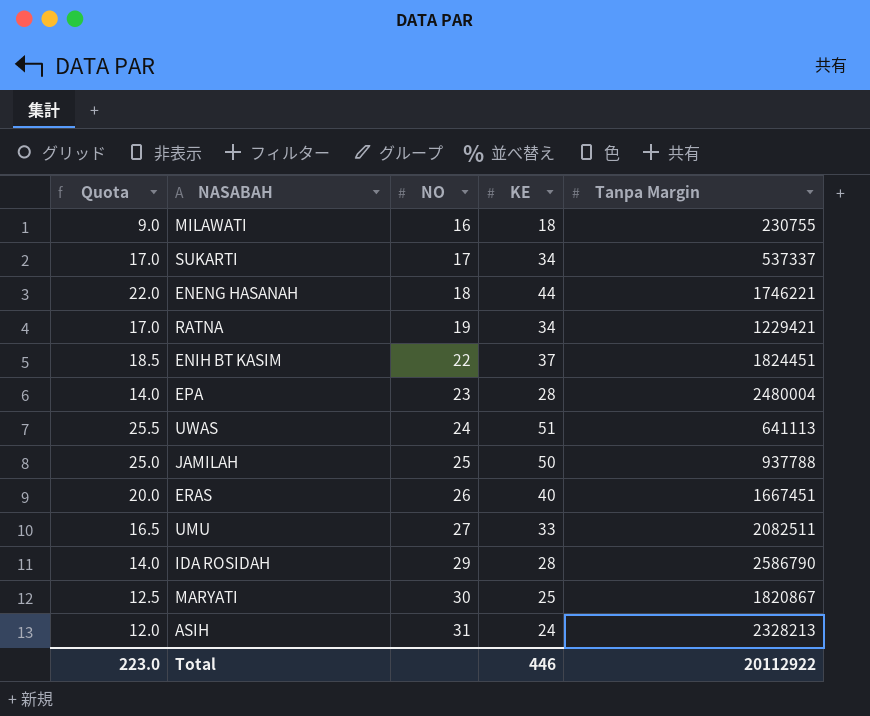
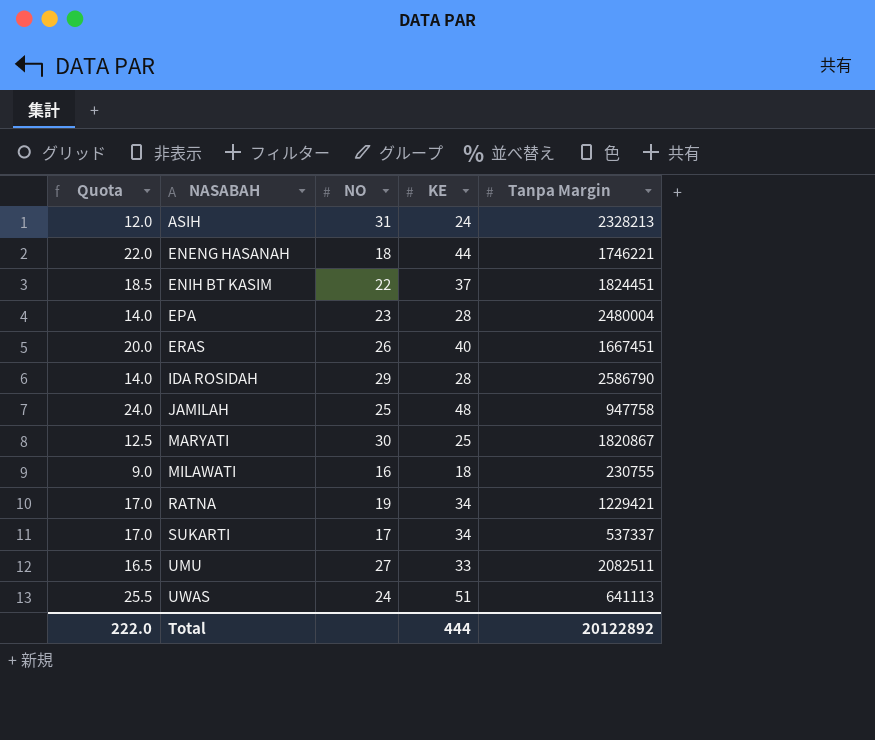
row order: NO ascending -> NASABAH ascending
JAMILAH | Quota: 25.0 -> 24.0
JAMILAH | KE: 50 -> 48
JAMILAH | Tanpa Margin: 937788 -> 947758
Total | Quota: 223.0 -> 222.0
Total | KE: 446 -> 444
Total | Tanpa Margin: 20112922 -> 20122892

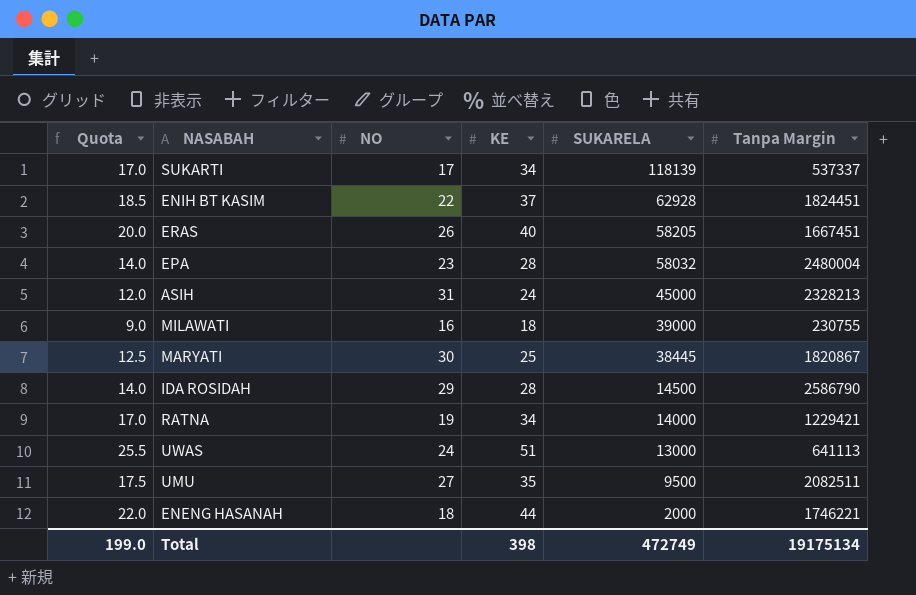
row order: NASABAH ascending -> SUKARELA descending
column SUKARELA | position: none -> 5
row JAMILAH: 24.0 | 25 | 48 | 947758 -> none
UMU | Quota: 16.5 -> 17.5
UMU | KE: 33 -> 35
Total | Quota: 222.0 -> 199.0
Total | KE: 444 -> 398
Total | Tanpa Margin: 20122892 -> 19175134

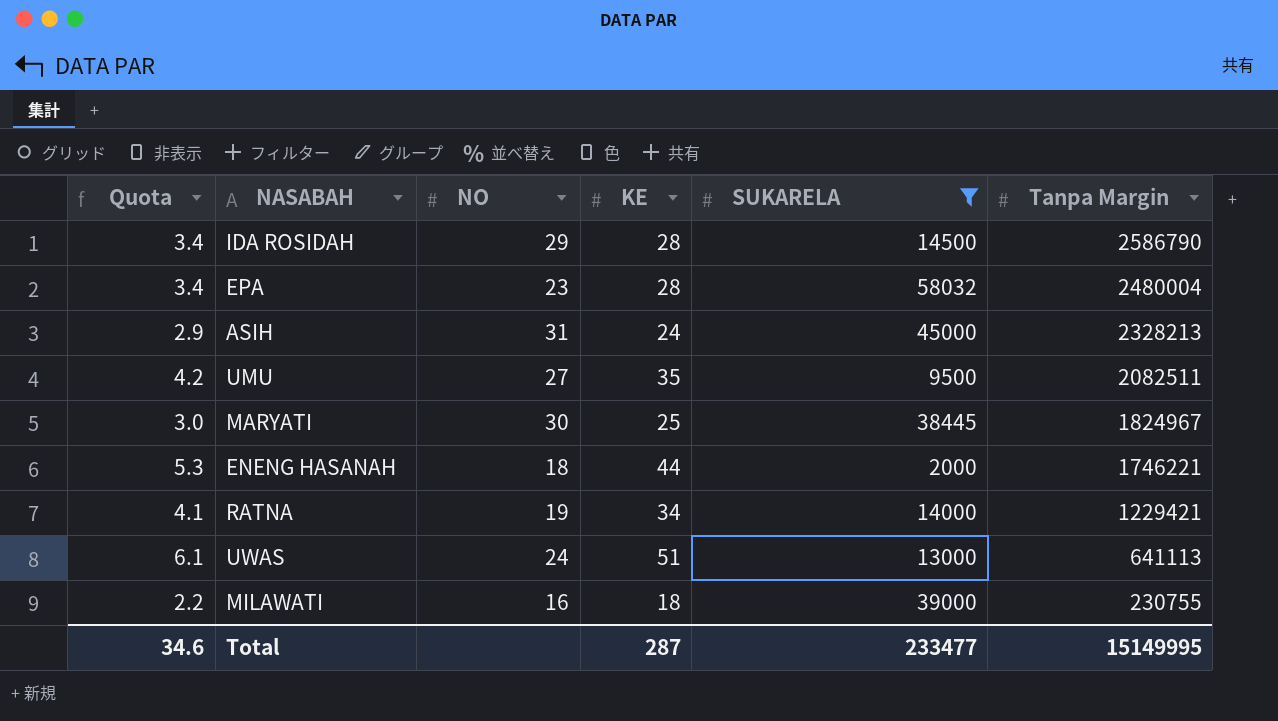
filter: none -> SUKARELA <= 58032
row order: SUKARELA descending -> Tanpa Margin descending
column Quota | formula: [KE] * 0.5 -> [KE] * 0.12
MARYATI | Tanpa Margin: 1820867 -> 1824967
Total | Quota: 199.0 -> 34.6
Total | KE: 398 -> 287
Total | SUKARELA: 472749 -> 233477
Total | Tanpa Margin: 19175134 -> 15149995

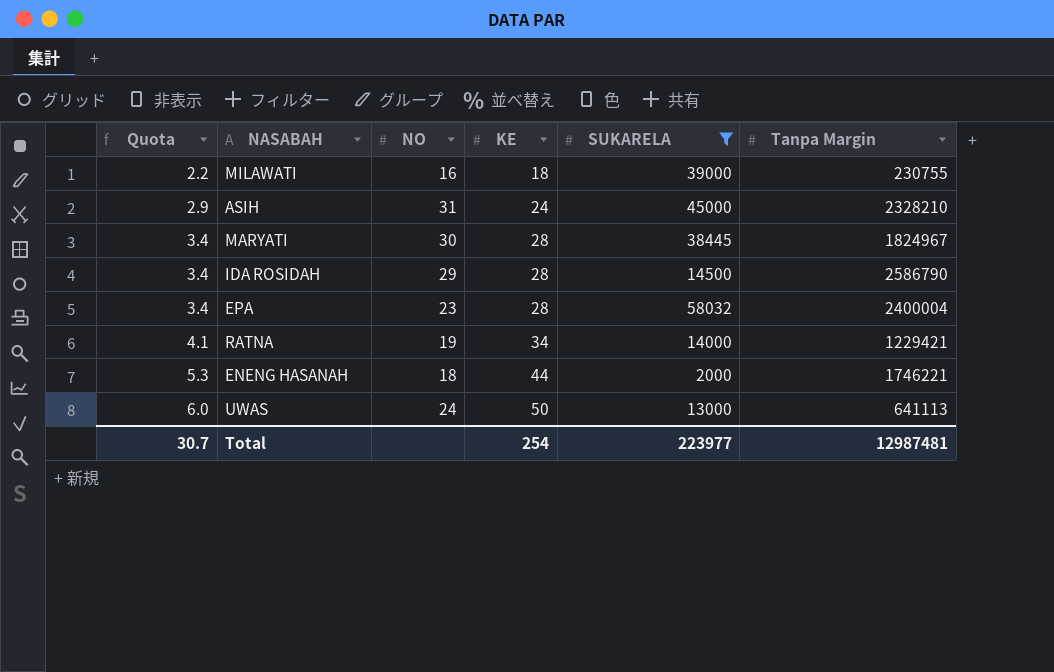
row order: Tanpa Margin descending -> Quota ascending
row UMU: 4.2 | 27 | 35 | 9500 | 2082511 -> none
ASIH | Tanpa Margin: 2328213 -> 2328210
MARYATI | Quota: 3.0 -> 3.4
MARYATI | KE: 25 -> 28
EPA | Tanpa Margin: 2480004 -> 2400004
UWAS | Quota: 6.1 -> 6.0
UWAS | KE: 51 -> 50
Total | Quota: 34.6 -> 30.7
Total | KE: 287 -> 254
Total | SUKARELA: 233477 -> 223977
Total | Tanpa Margin: 15149995 -> 12987481

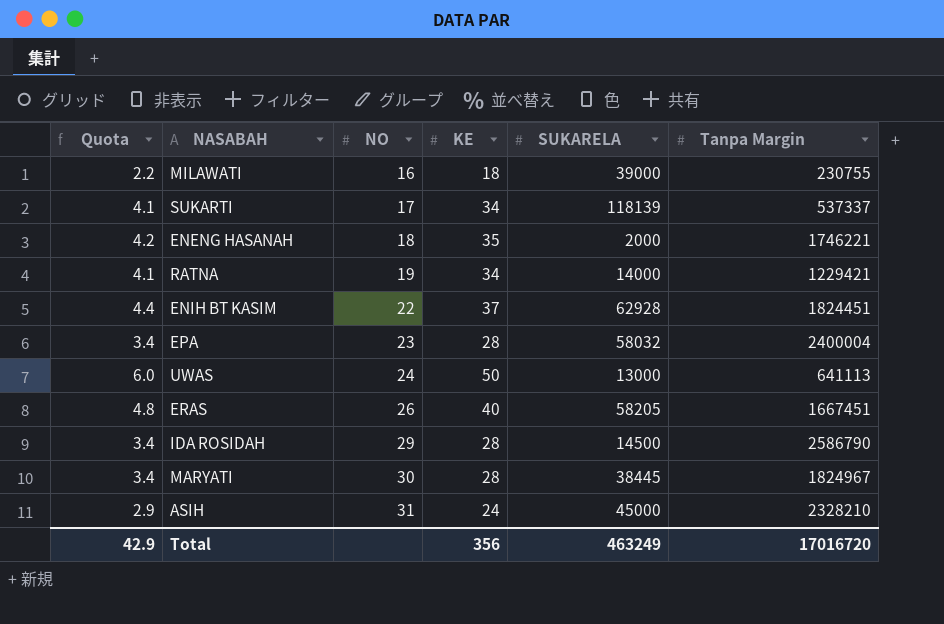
filter: SUKARELA <= 58032 -> none
row order: Quota ascending -> NO ascending
ENENG HASANAH | Quota: 5.3 -> 4.2
ENENG HASANAH | KE: 44 -> 35
Total | Quota: 30.7 -> 42.9
Total | KE: 254 -> 356
Total | SUKARELA: 223977 -> 463249
Total | Tanpa Margin: 12987481 -> 17016720

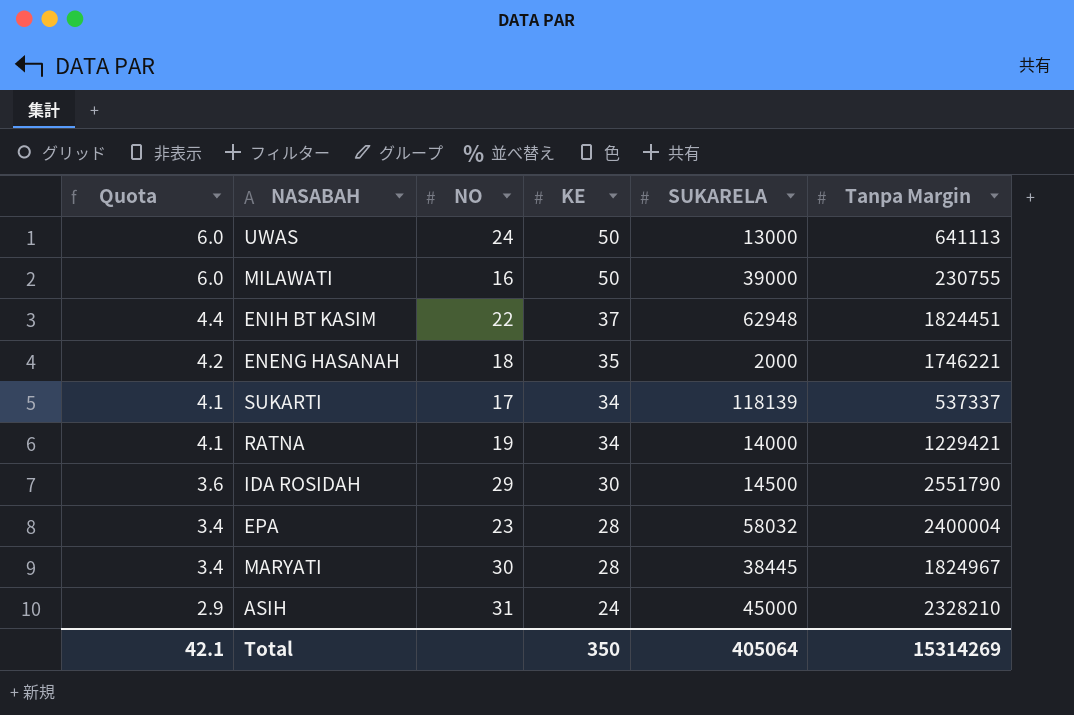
row order: NO ascending -> Quota descending
row ERAS: 4.8 | 26 | 40 | 58205 | 1667451 -> none
MILAWATI | Quota: 2.2 -> 6.0
MILAWATI | KE: 18 -> 50
ENIH BT KASIM | SUKARELA: 62928 -> 62948
IDA ROSIDAH | Quota: 3.4 -> 3.6
IDA ROSIDAH | KE: 28 -> 30
IDA ROSIDAH | Tanpa Margin: 2586790 -> 2551790
Total | Quota: 42.9 -> 42.1
Total | KE: 356 -> 350
Total | SUKARELA: 463249 -> 405064
Total | Tanpa Margin: 17016720 -> 15314269

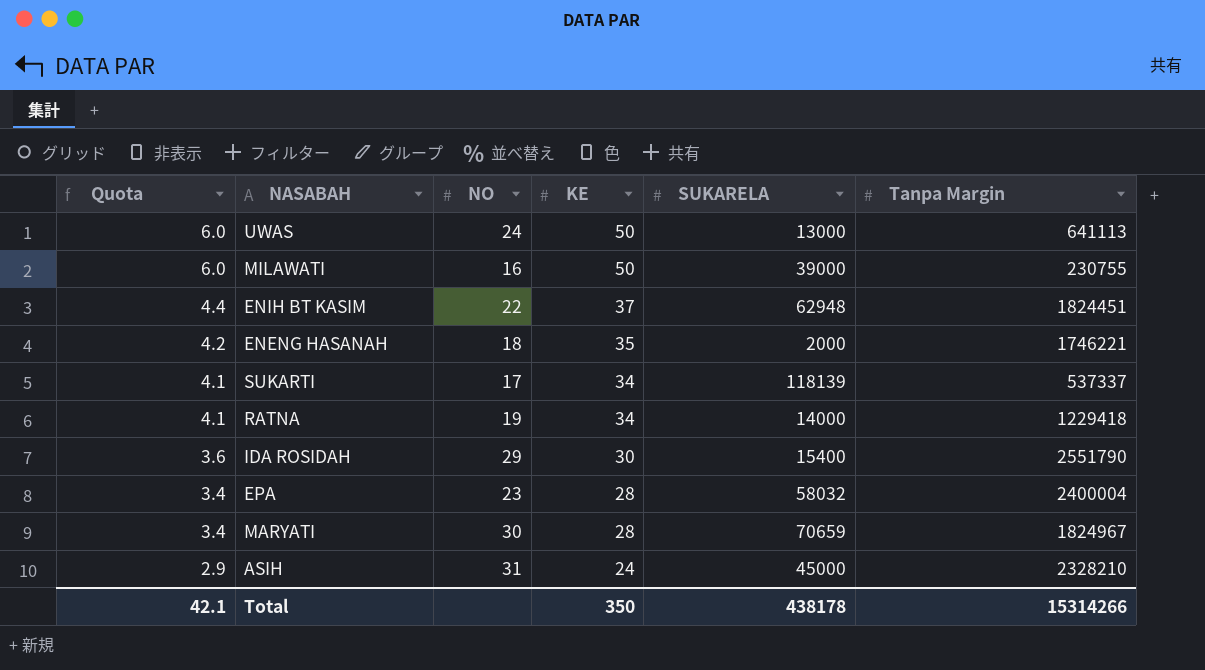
RATNA | Tanpa Margin: 1229421 -> 1229418
IDA ROSIDAH | SUKARELA: 14500 -> 15400
MARYATI | SUKARELA: 38445 -> 70659
Total | SUKARELA: 405064 -> 438178
Total | Tanpa Margin: 15314269 -> 15314266

